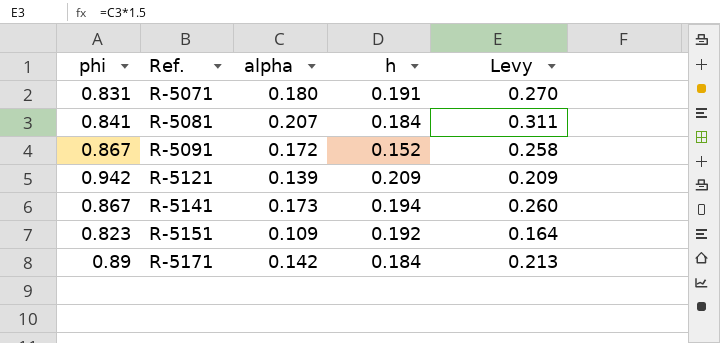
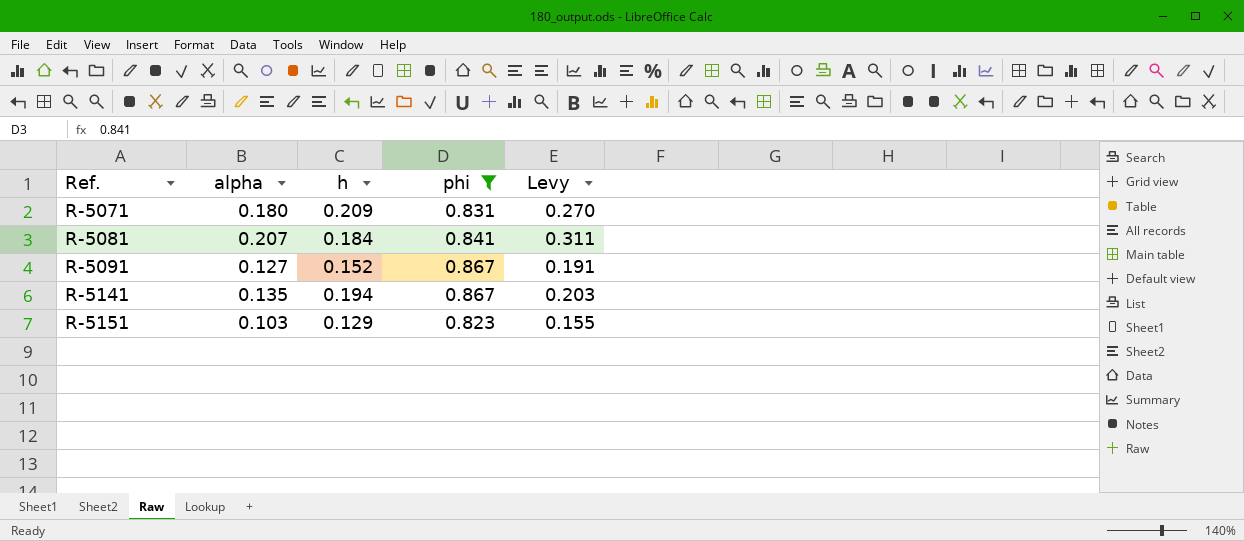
filter: none -> phi <= 0.867
column phi | position: 1 -> 4
R-5071 | h: 0.191 -> 0.209
R-5091 | alpha: 0.172 -> 0.127
R-5091 | Levy: 0.258 -> 0.191
R-5141 | alpha: 0.173 -> 0.135
R-5141 | Levy: 0.260 -> 0.203
R-5151 | alpha: 0.109 -> 0.103
R-5151 | h: 0.192 -> 0.129
R-5151 | Levy: 0.164 -> 0.155

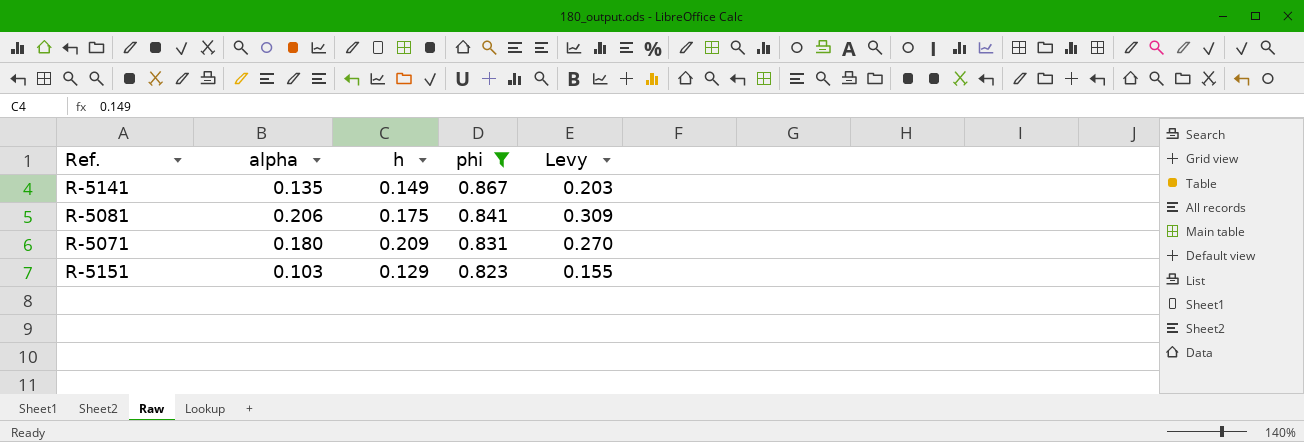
row order: Ref. ascending -> phi descending
row R-5091: 0.127 | 0.152 | 0.867 | 0.191 -> none
R-5141 | h: 0.194 -> 0.149
R-5081 | alpha: 0.207 -> 0.206
R-5081 | h: 0.184 -> 0.175
R-5081 | Levy: 0.311 -> 0.309

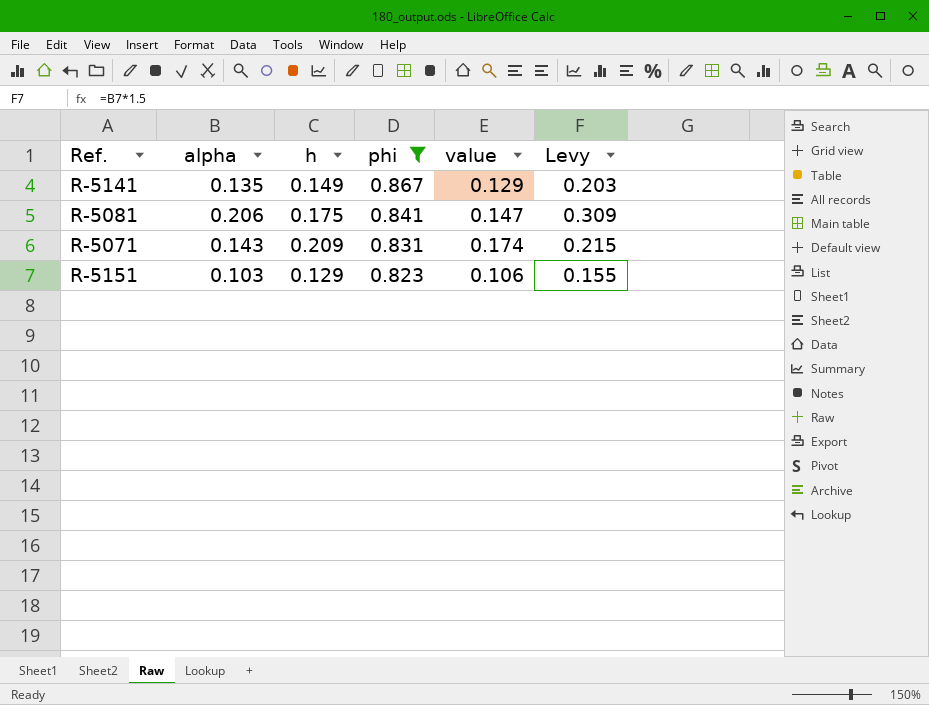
column value | formula: none -> [h] * [phi]
R-5071 | alpha: 0.180 -> 0.143
R-5071 | Levy: 0.270 -> 0.215

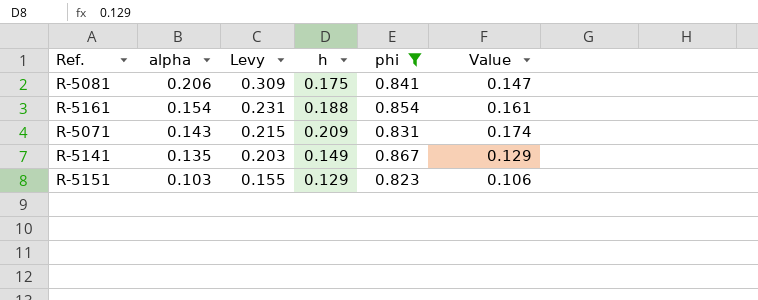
row order: phi descending -> alpha descending
column Levy | position: 6 -> 3
column name: value -> Value
row R-5161: none -> 0.154 | 0.231 | 0.188 | 0.854 | 0.161

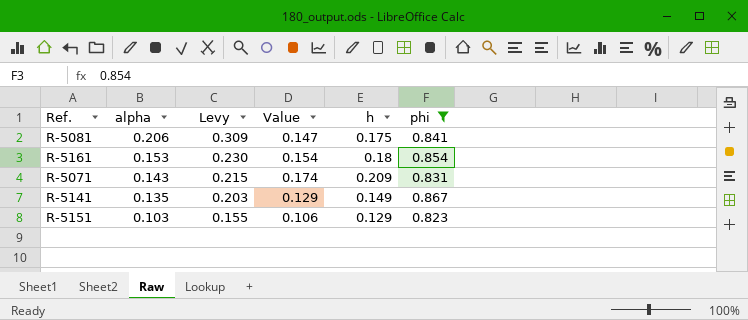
column Value | position: 6 -> 4
R-5161 | alpha: 0.154 -> 0.153
R-5161 | Levy: 0.231 -> 0.230
R-5161 | Value: 0.161 -> 0.154
R-5161 | h: 0.188 -> 0.18

